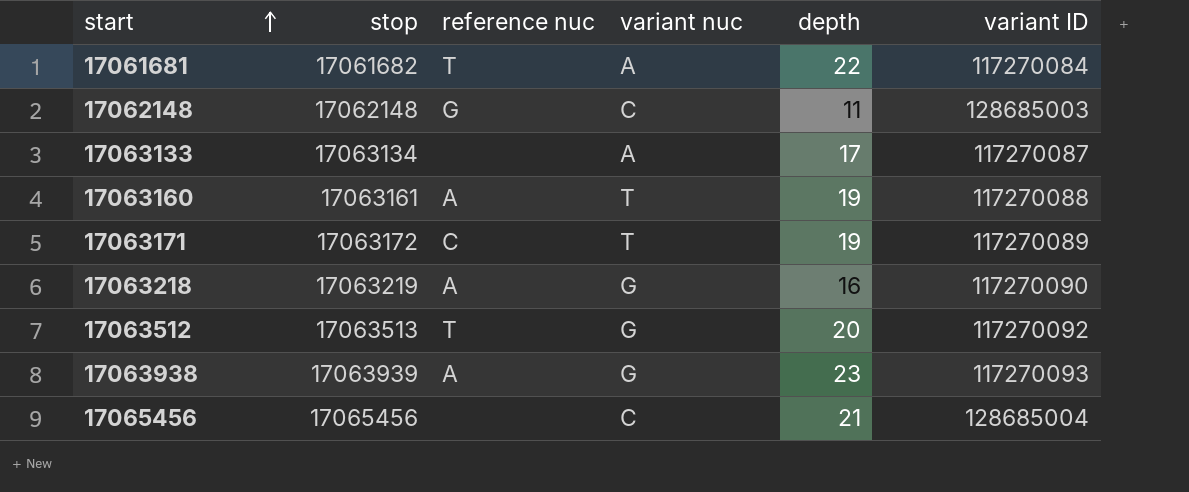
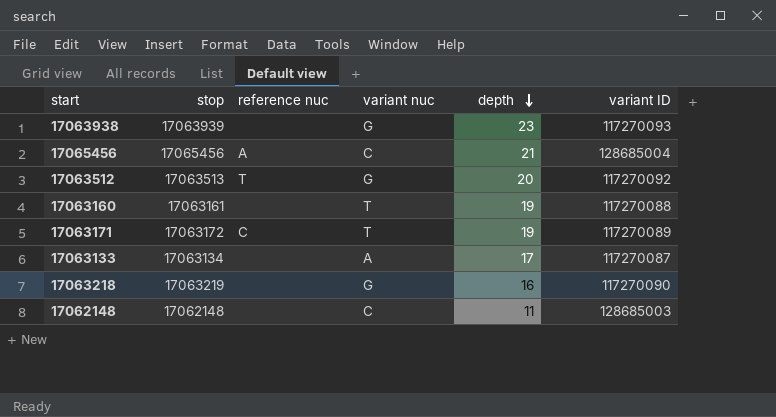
row order: start ascending -> depth descending
row 17061681: 17061682 | T | A | 22 | 117270084 -> none
17063938 | reference nuc: A -> none
17065456 | reference nuc: none -> A
17063160 | reference nuc: A -> none
17063218 | reference nuc: A -> none
17062148 | reference nuc: G -> none

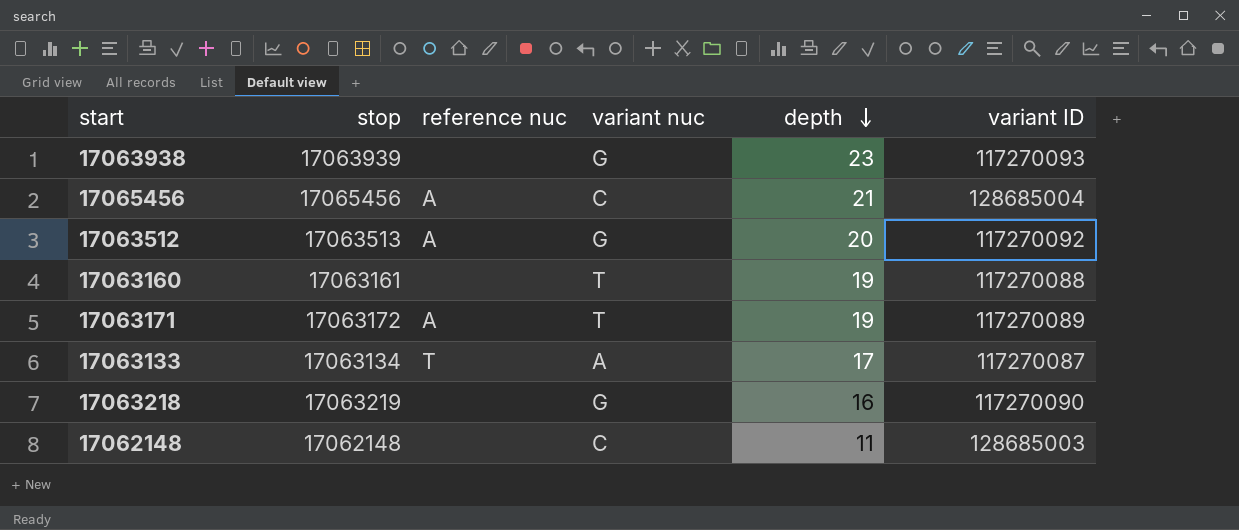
17063512 | reference nuc: T -> A
17063171 | reference nuc: C -> A
17063133 | reference nuc: none -> T

